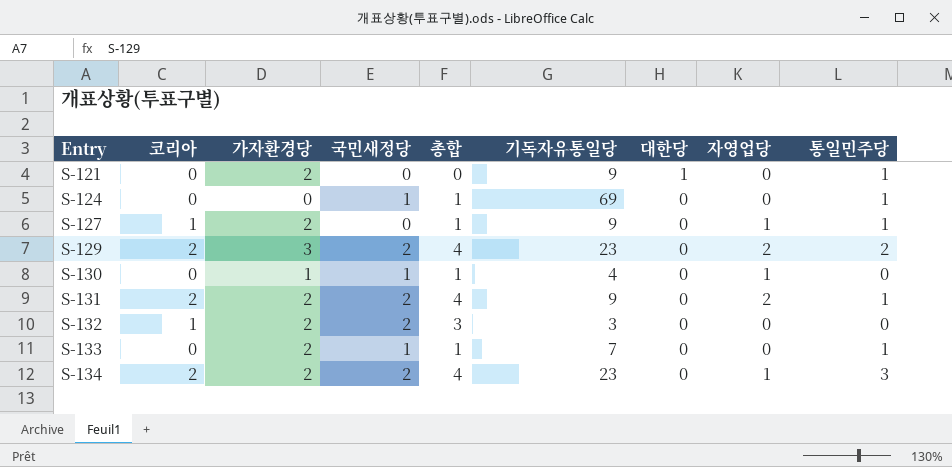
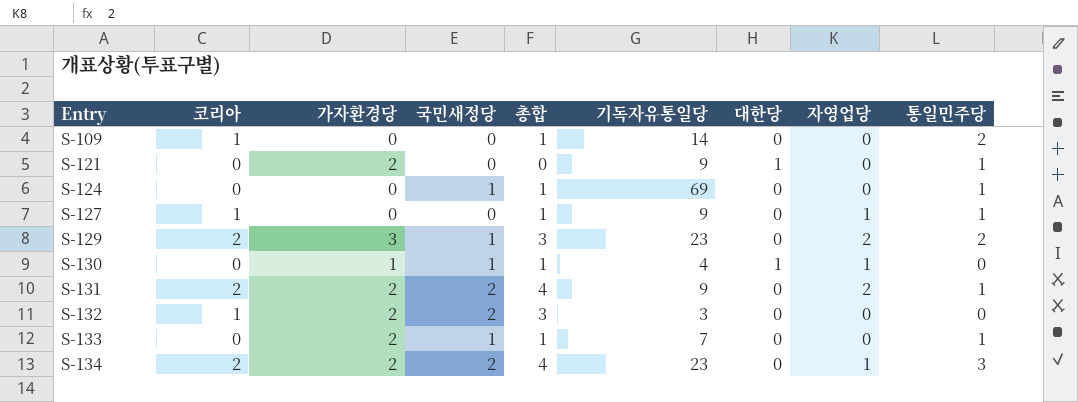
row S-109: none -> 1 | 0 | 0 | 1 | 14 | 0 | 0 | 2
S-127 | 가자환경당: 2 -> 0
S-129 | 국민새정당: 2 -> 1
S-129 | 총합: 4 -> 3
S-130 | 대한당: 0 -> 1

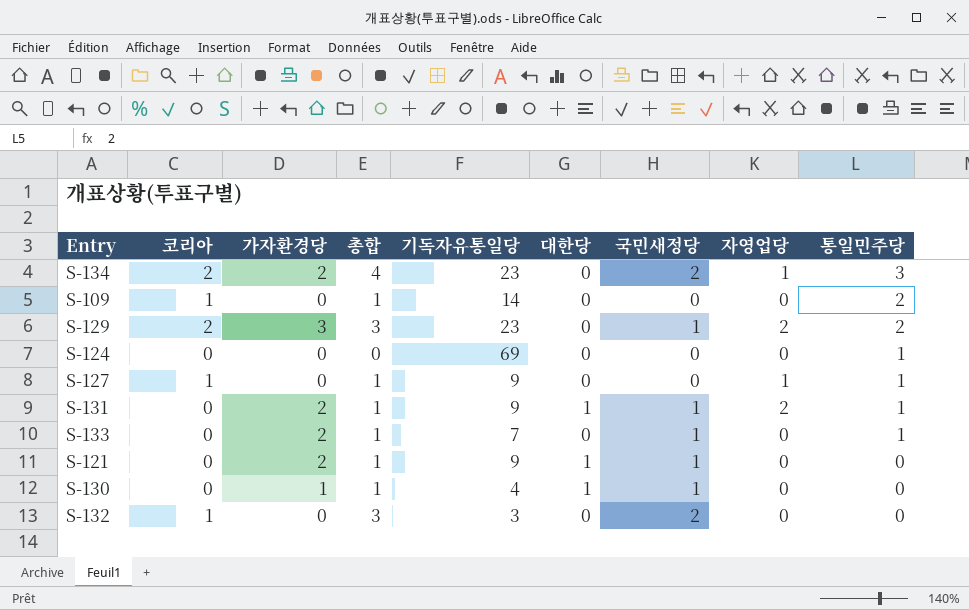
row order: Entry ascending -> 통일민주당 descending
column 국민새정당 | position: 4 -> 7
S-124 | 총합: 1 -> 0
S-124 | 국민새정당: 1 -> 0
S-131 | 코리아: 2 -> 0
S-131 | 총합: 4 -> 1
S-131 | 대한당: 0 -> 1
S-131 | 국민새정당: 2 -> 1
S-121 | 총합: 0 -> 1
S-121 | 국민새정당: 0 -> 1
S-121 | 통일민주당: 1 -> 0
S-130 | 자영업당: 1 -> 0
S-132 | 가자환경당: 2 -> 0

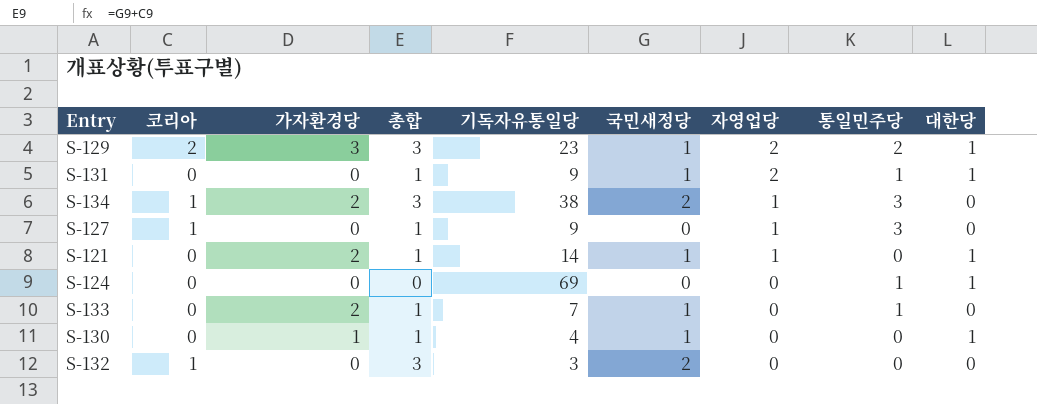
row order: 통일민주당 descending -> 자영업당 descending
column 대한당 | position: 6 -> 9
row S-109: 1 | 0 | 1 | 14 | 0 | 0 | 0 | 2 -> none
S-129 | 대한당: 0 -> 1
S-131 | 가자환경당: 2 -> 0
S-134 | 코리아: 2 -> 1
S-134 | 총합: 4 -> 3
S-134 | 기독자유통일당: 23 -> 38
S-127 | 통일민주당: 1 -> 3
S-121 | 기독자유통일당: 9 -> 14
S-121 | 자영업당: 0 -> 1
S-124 | 대한당: 0 -> 1

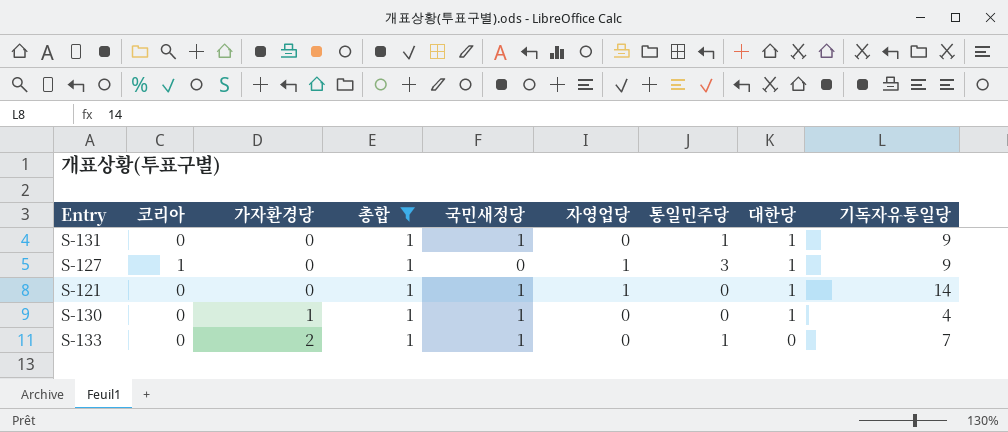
filter: none -> 총합 = 1
row order: 자영업당 descending -> 가자환경당 ascending
column 기독자유통일당 | position: 5 -> 9
S-131 | 자영업당: 2 -> 0
S-127 | 대한당: 0 -> 1
S-121 | 가자환경당: 2 -> 0

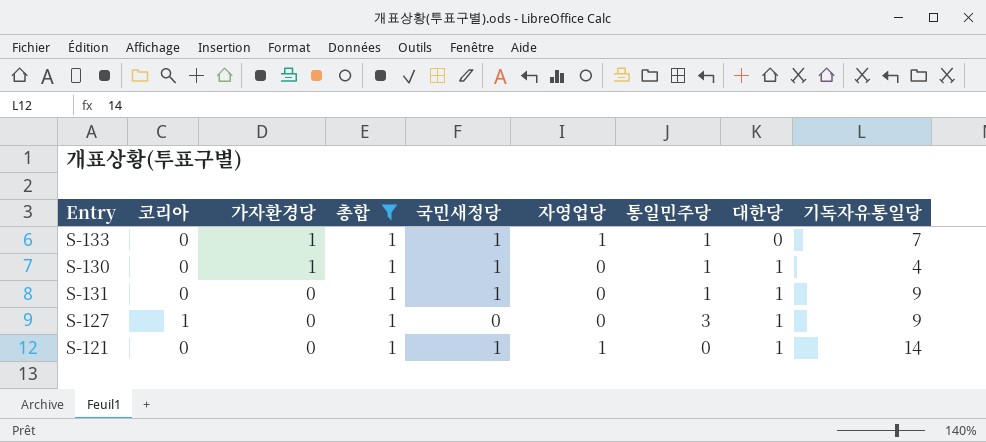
row order: 가자환경당 ascending -> 가자환경당 descending
S-133 | 가자환경당: 2 -> 1
S-133 | 자영업당: 0 -> 1
S-130 | 통일민주당: 0 -> 1
S-127 | 자영업당: 1 -> 0

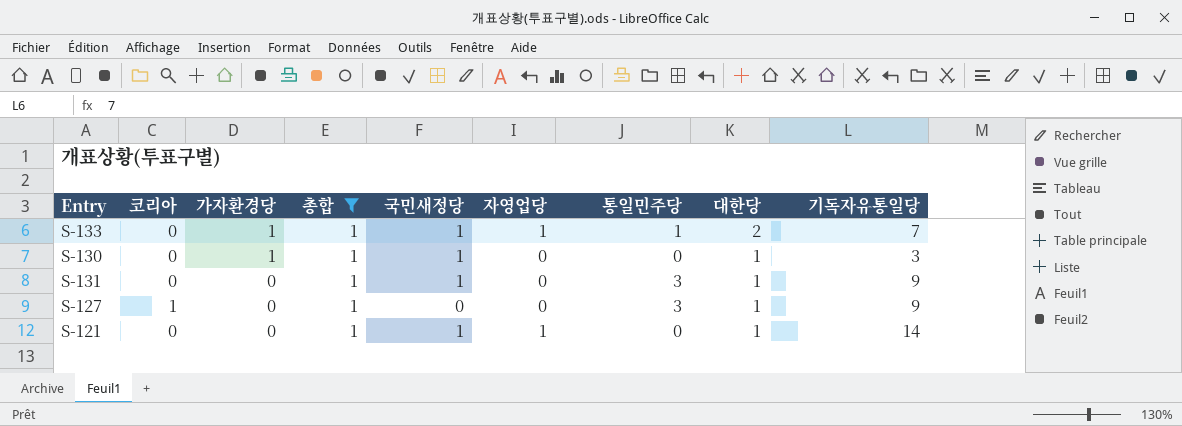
S-133 | 대한당: 0 -> 2
S-130 | 통일민주당: 1 -> 0
S-130 | 기독자유통일당: 4 -> 3
S-131 | 통일민주당: 1 -> 3

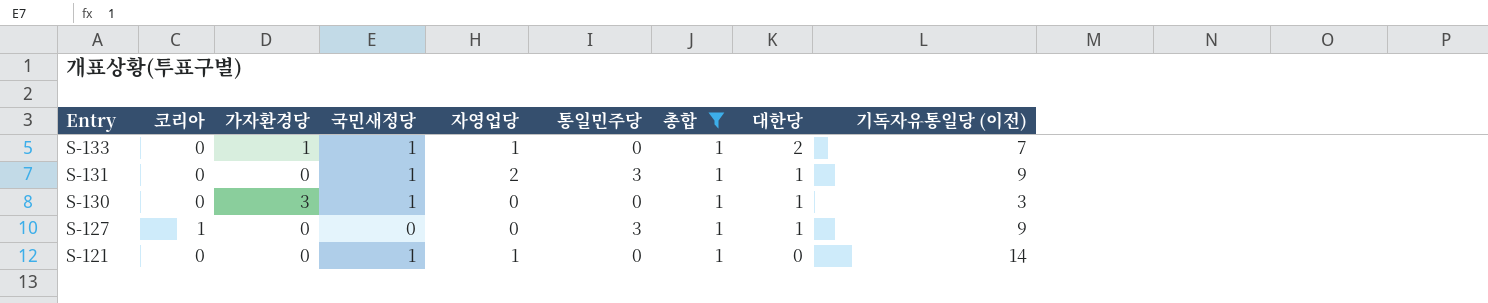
row order: 가자환경당 descending -> Entry descending
column 총합 | position: 4 -> 7
column name: 기독자유통일당 -> 기독자유통일당 (이전)
S-133 | 통일민주당: 1 -> 0
S-131 | 자영업당: 0 -> 2
S-130 | 가자환경당: 1 -> 3
S-121 | 대한당: 1 -> 0

